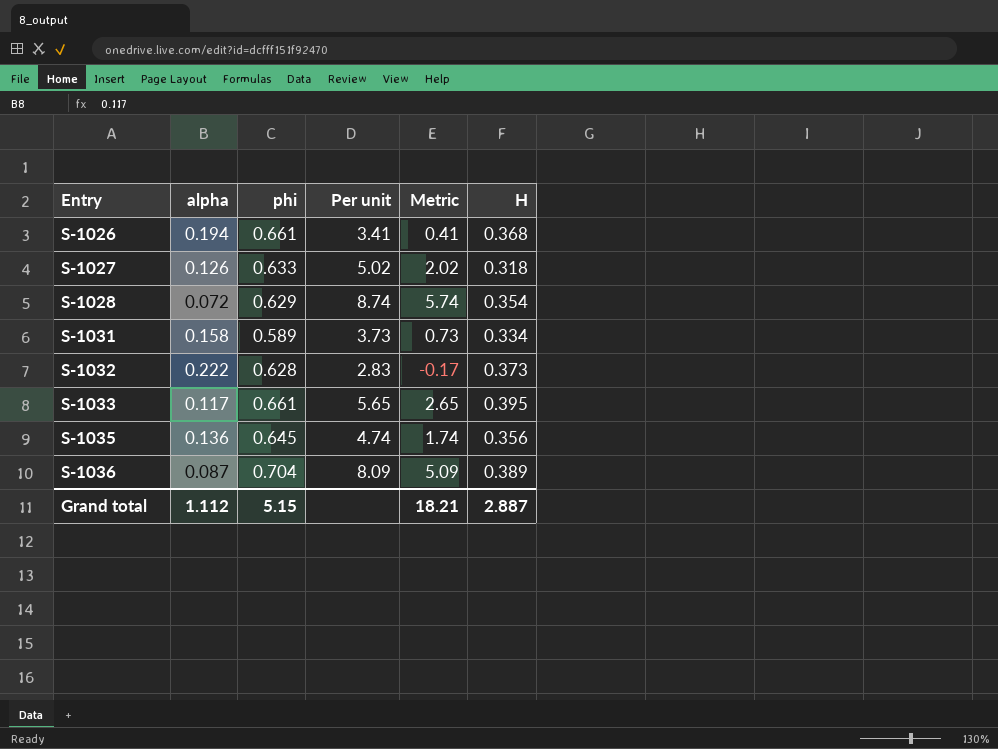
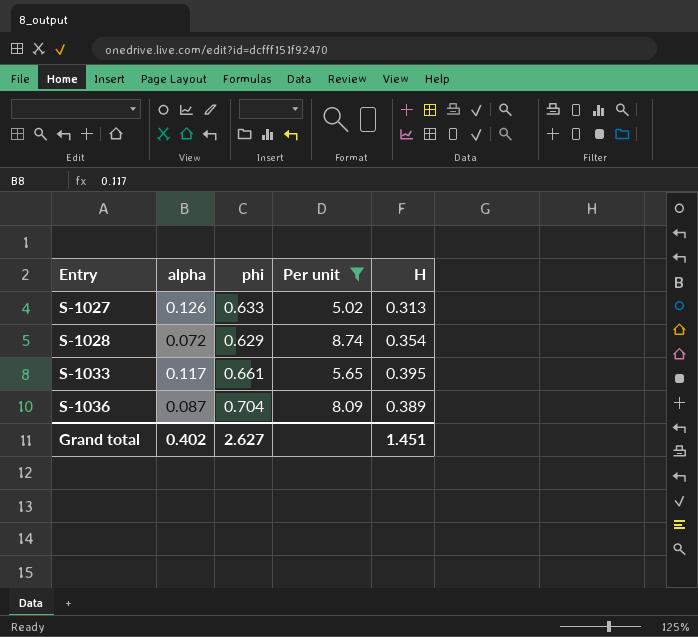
filter: none -> Per unit >= 5.02
column Metric | formula: [Per unit] - 3 -> none
S-1027 | H: 0.318 -> 0.313
Grand total | alpha: 1.112 -> 0.402
Grand total | phi: 5.15 -> 2.627
Grand total | H: 2.887 -> 1.451

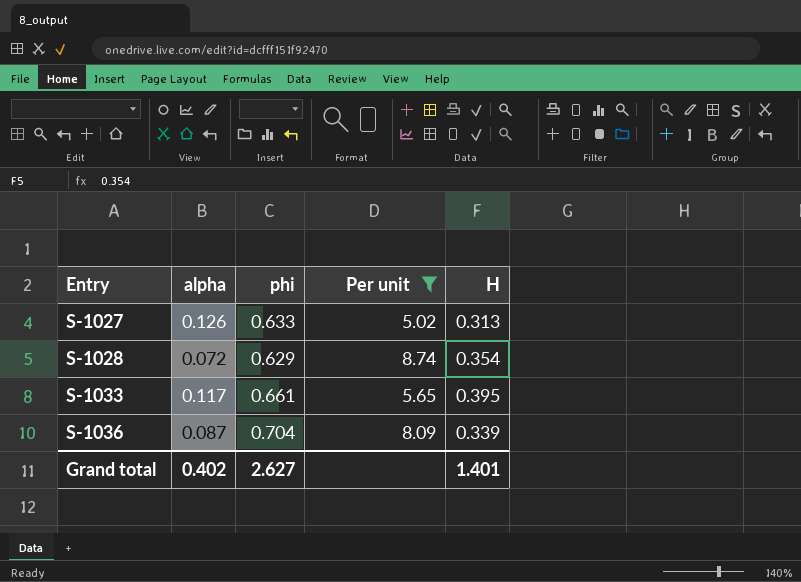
S-1036 | H: 0.389 -> 0.339
Grand total | H: 1.451 -> 1.401

